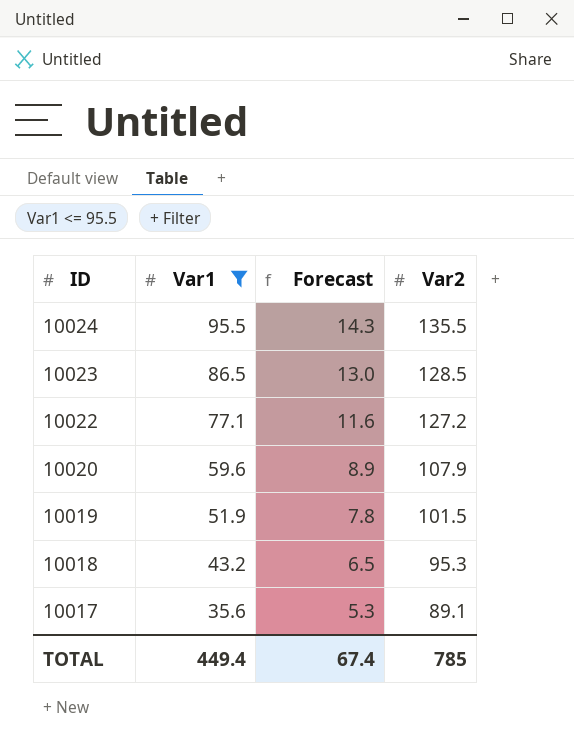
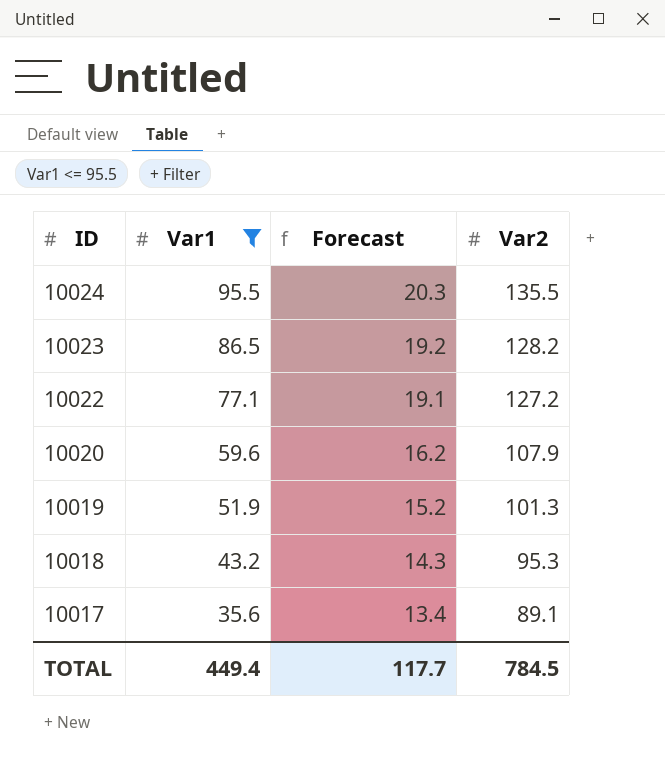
column Forecast | formula: [Var1] * 0.15 -> [Var2] * 0.15
10023 | Var2: 128.5 -> 128.2
10019 | Var2: 101.5 -> 101.3
TOTAL | Forecast: 67.4 -> 117.7
TOTAL | Var2: 785 -> 784.5

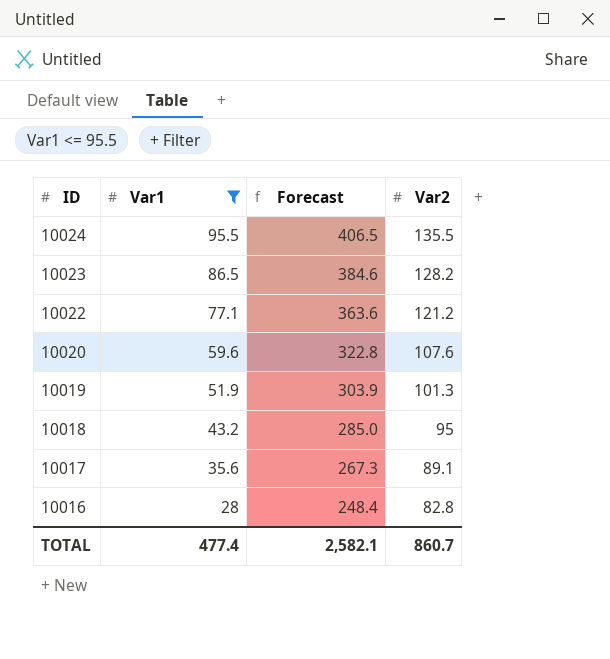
column Forecast | formula: [Var2] * 0.15 -> [Var2] * 3
10022 | Var2: 127.2 -> 121.2
10020 | Var2: 107.9 -> 107.6
10018 | Var2: 95.3 -> 95
row 10016: none -> 28 | 248.4 | 82.8
TOTAL | Var1: 449.4 -> 477.4
TOTAL | Forecast: 117.7 -> 2,582.1
TOTAL | Var2: 784.5 -> 860.7

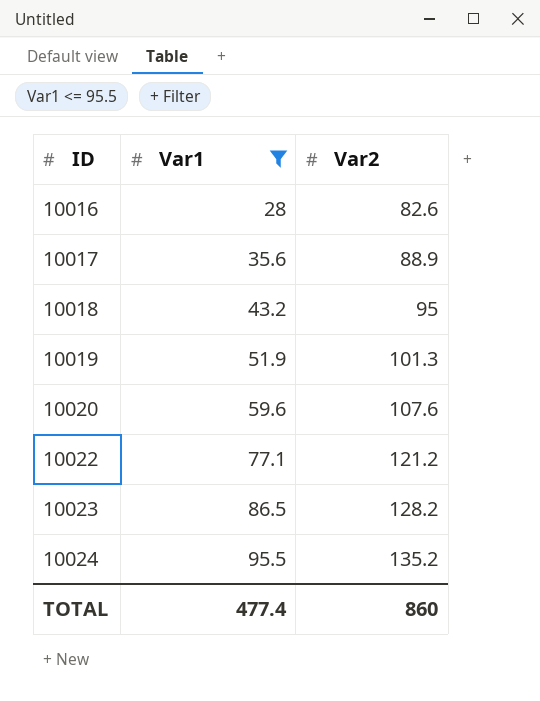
row order: ID descending -> ID ascending
column Forecast | formula: [Var2] * 3 -> none
10016 | Var2: 82.8 -> 82.6
10017 | Var2: 89.1 -> 88.9
10024 | Var2: 135.5 -> 135.2
TOTAL | Var2: 860.7 -> 860

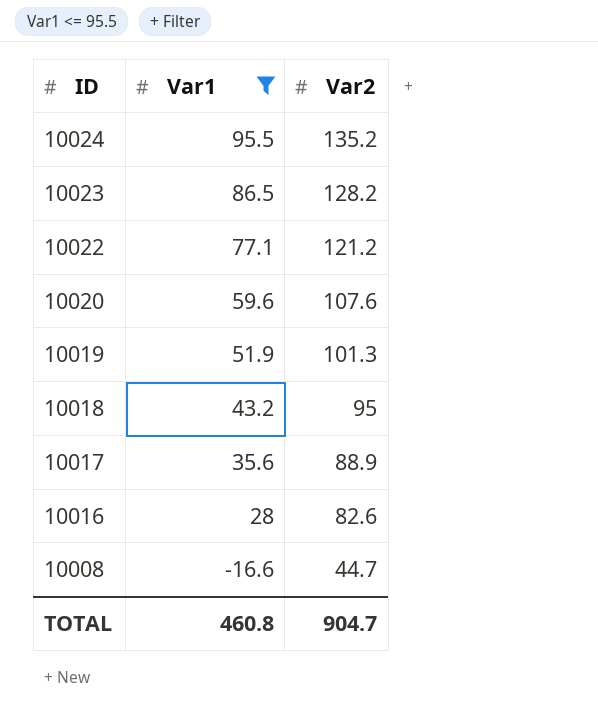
row order: ID ascending -> ID descending
row 10008: none -> -16.6 | 44.7
TOTAL | Var1: 477.4 -> 460.8
TOTAL | Var2: 860 -> 904.7

